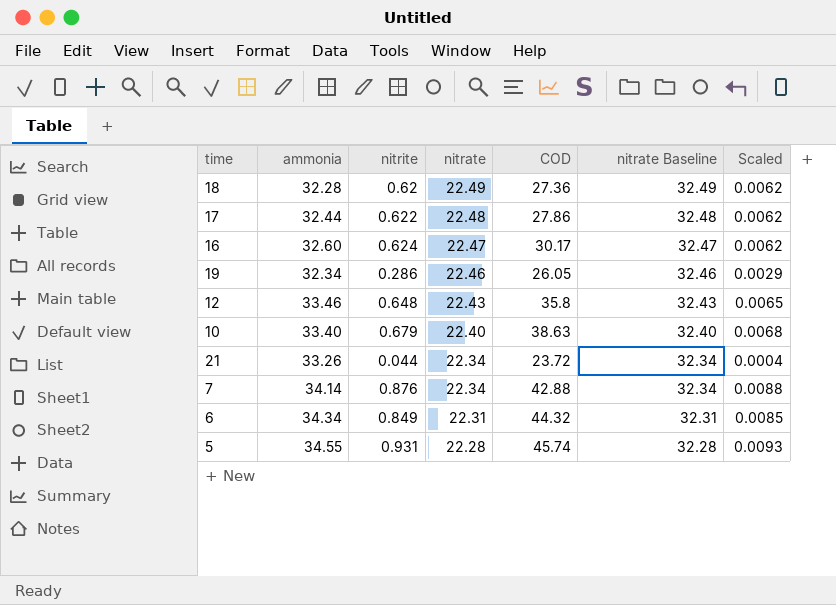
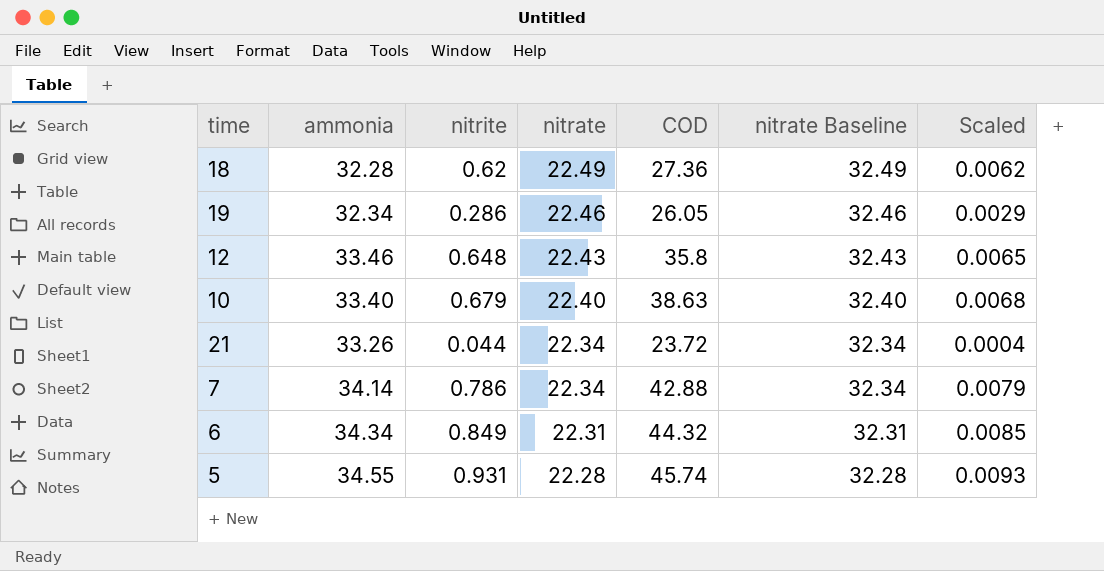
row 17: 32.44 | 0.622 | 22.48 | 27.86 | 32.48 | 0.0062 -> none
row 16: 32.60 | 0.624 | 22.47 | 30.17 | 32.47 | 0.0062 -> none
7 | nitrite: 0.876 -> 0.786
7 | Scaled: 0.0088 -> 0.0079

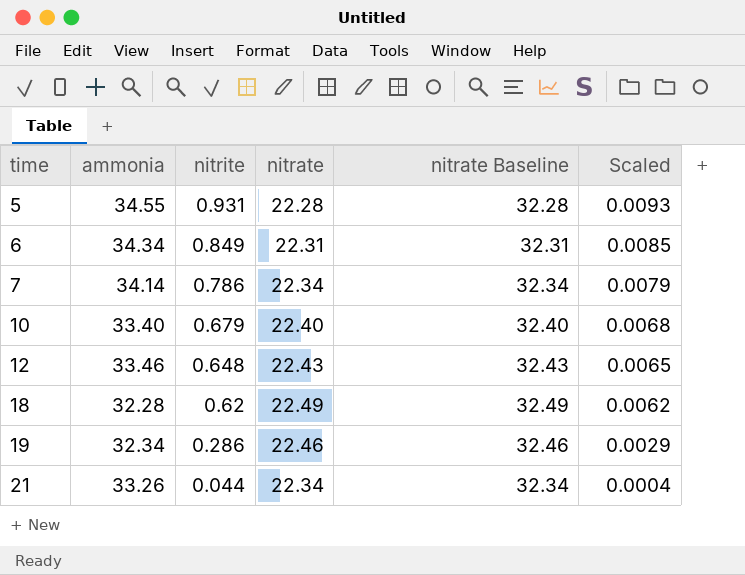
row order: nitrate descending -> time ascending
column COD | position: 5 -> none

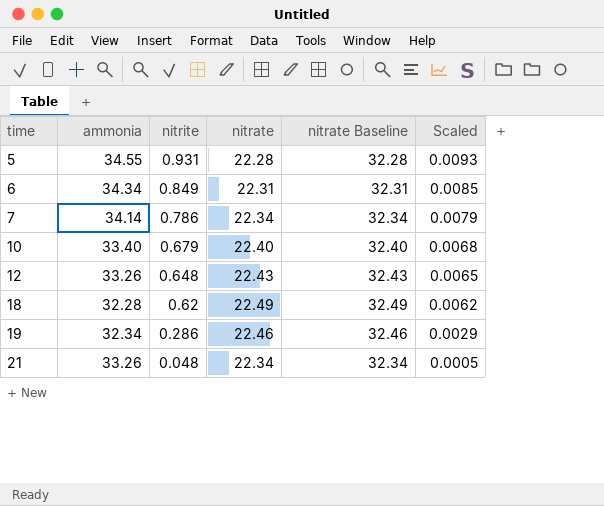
12 | ammonia: 33.46 -> 33.26
21 | nitrite: 0.044 -> 0.048
21 | Scaled: 0.0004 -> 0.0005

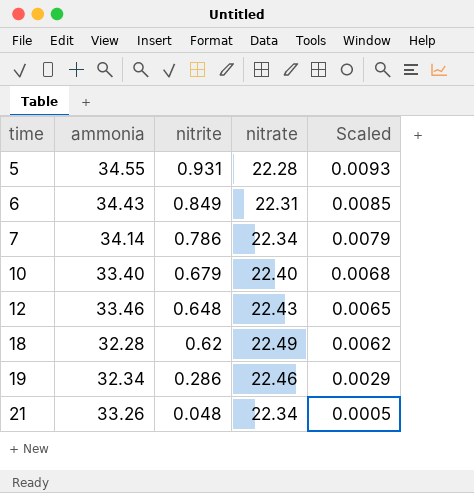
column nitrate Baseline | formula: [nitrate] + 10 -> none
6 | ammonia: 34.34 -> 34.43
12 | ammonia: 33.26 -> 33.46

